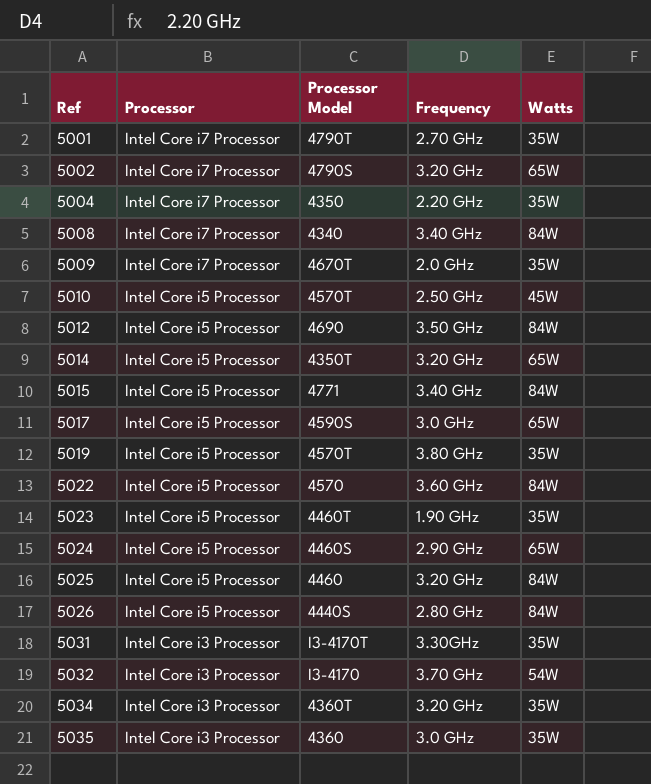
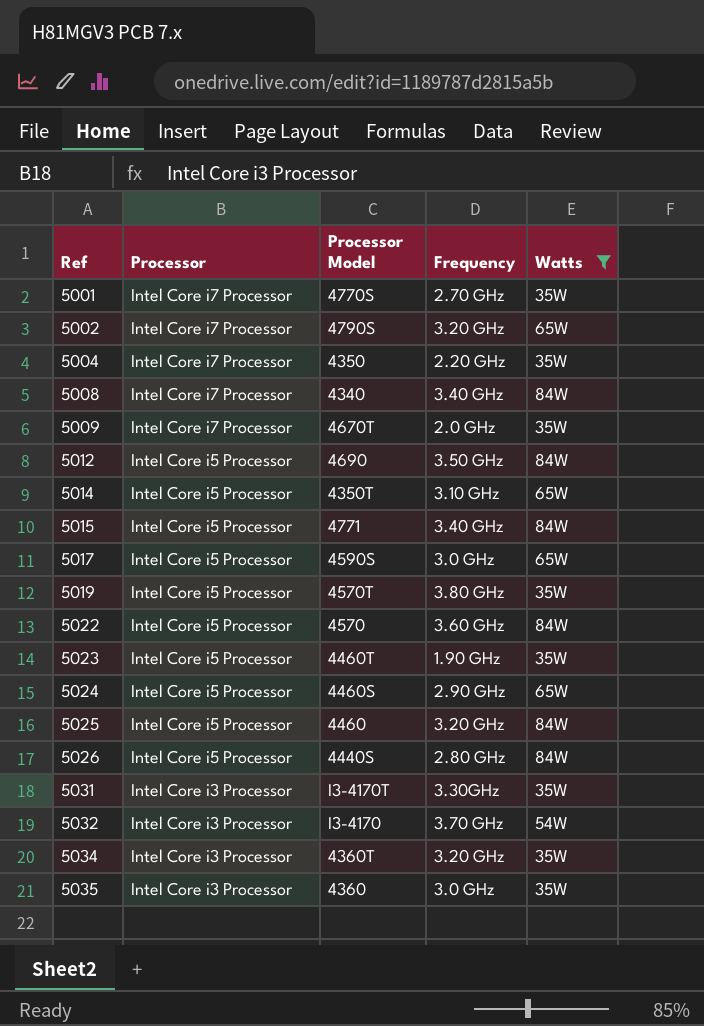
filter: none -> Watts != 45W
5001 | Processor Model: 4790T -> 4770S
5014 | Frequency: 3.20 GHz -> 3.10 GHz

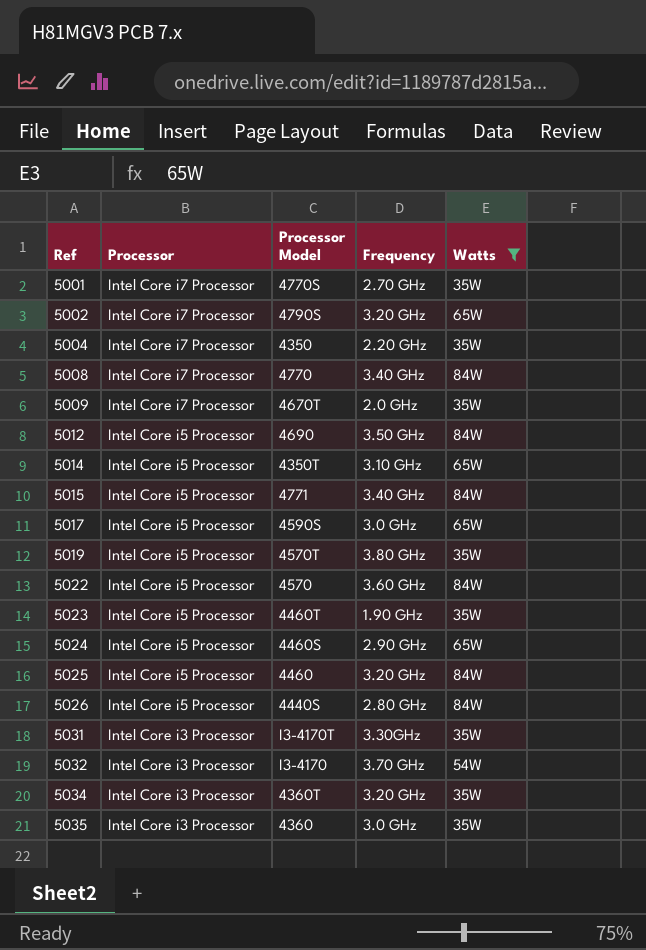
5008 | Processor Model: 4340 -> 4770

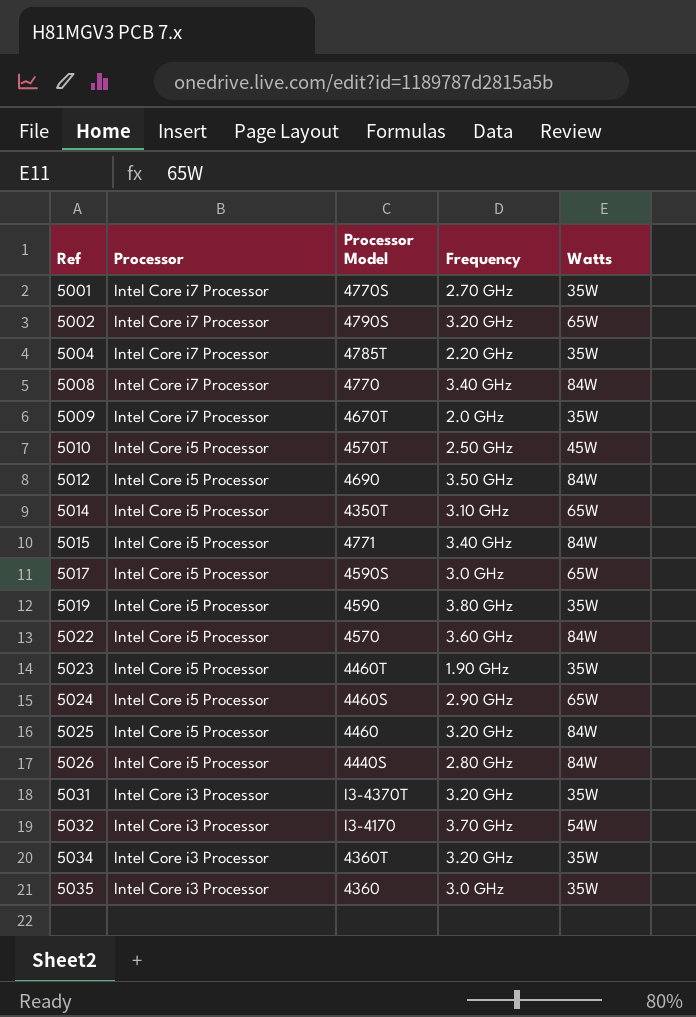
filter: Watts != 45W -> none
5004 | Processor Model: 4350 -> 4785T
5019 | Processor Model: 4570T -> 4590
5031 | Processor Model: I3-4170T -> I3-4370T
5031 | Frequency: 3.30GHz -> 3.20 GHz

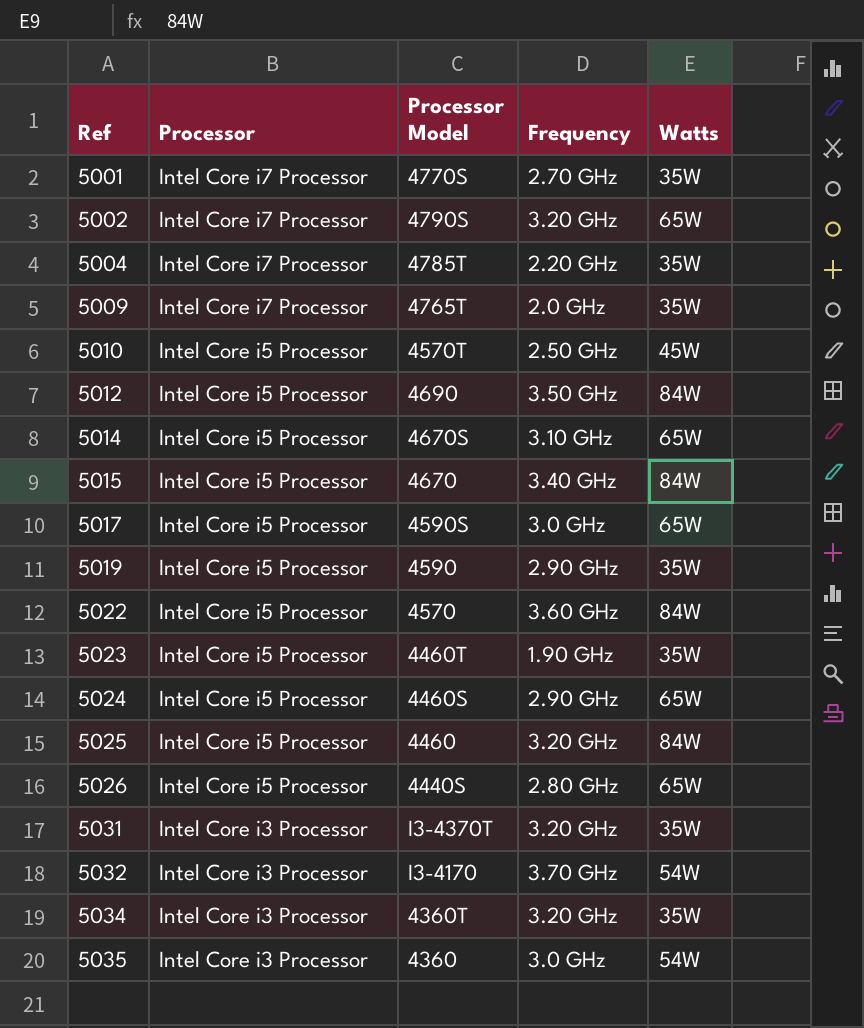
row 5008: Intel Core i7 Processor | 4770 | 3.40 GHz | 84W -> none
5009 | Processor Model: 4670T -> 4765T
5014 | Processor Model: 4350T -> 4670S
5015 | Processor Model: 4771 -> 4670
5019 | Frequency: 3.80 GHz -> 2.90 GHz
5026 | Watts: 84W -> 65W
5035 | Watts: 35W -> 54W

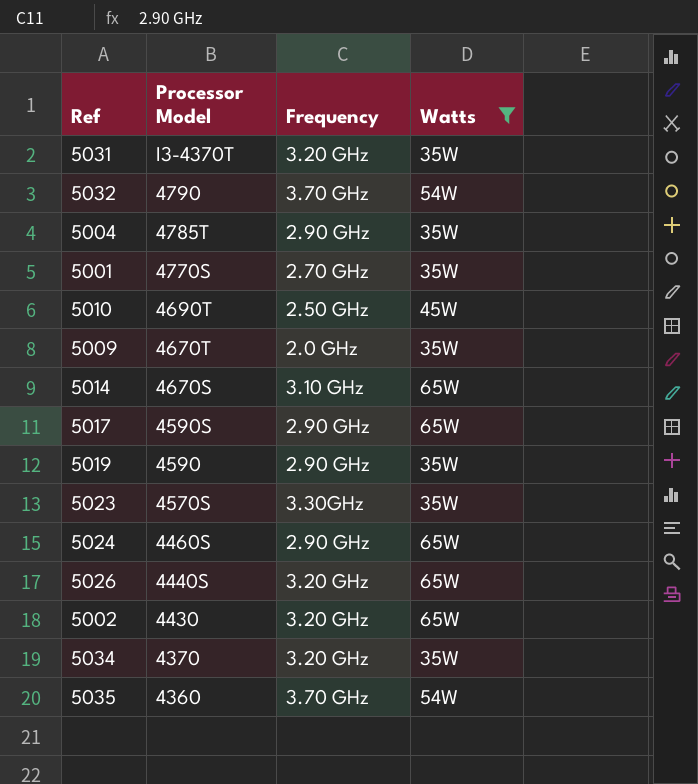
filter: none -> Watts != 84W
row order: Ref ascending -> Processor Model descending
column Processor | position: 2 -> none
5032 | Processor Model: I3-4170 -> 4790
5004 | Frequency: 2.20 GHz -> 2.90 GHz
5010 | Processor Model: 4570T -> 4690T
5009 | Processor Model: 4765T -> 4670T
5017 | Frequency: 3.0 GHz -> 2.90 GHz
5023 | Processor Model: 4460T -> 4570S
5023 | Frequency: 1.90 GHz -> 3.30GHz
5026 | Frequency: 2.80 GHz -> 3.20 GHz
5002 | Processor Model: 4790S -> 4430
5034 | Processor Model: 4360T -> 4370
5035 | Frequency: 3.0 GHz -> 3.70 GHz

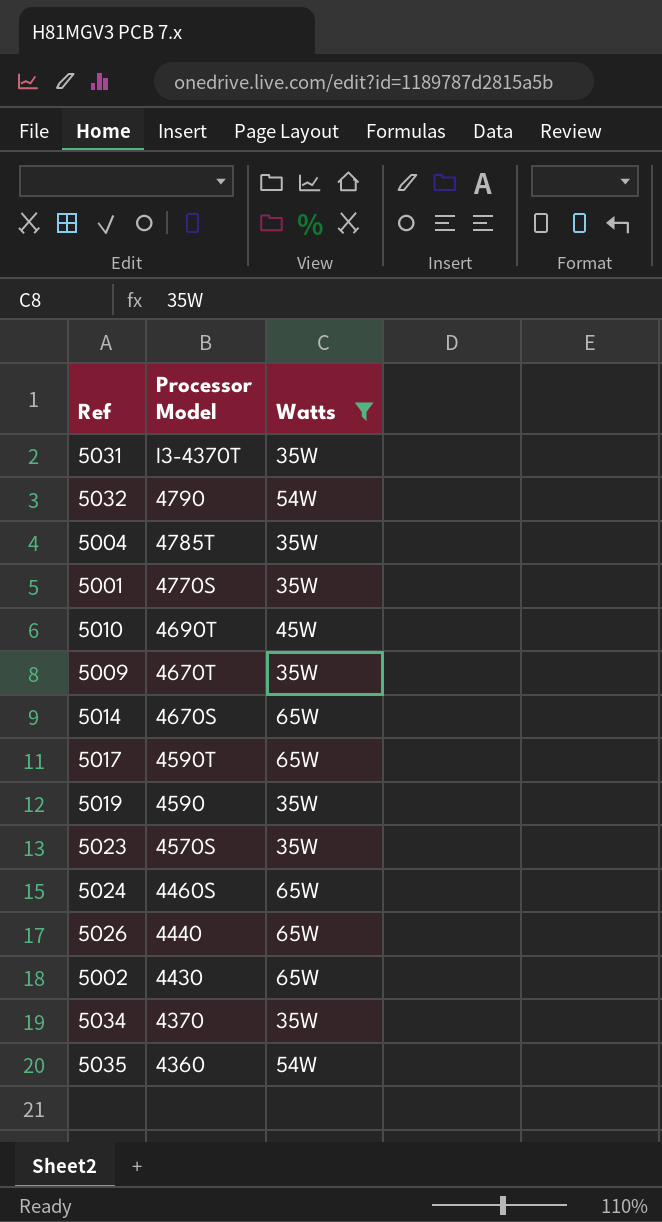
column Frequency | position: 3 -> none
5017 | Processor Model: 4590S -> 4590T
5026 | Processor Model: 4440S -> 4440

